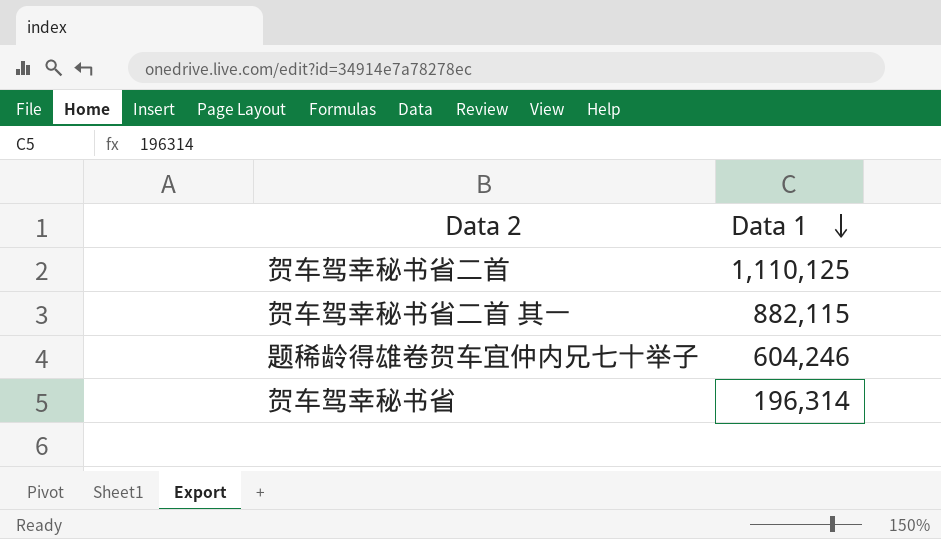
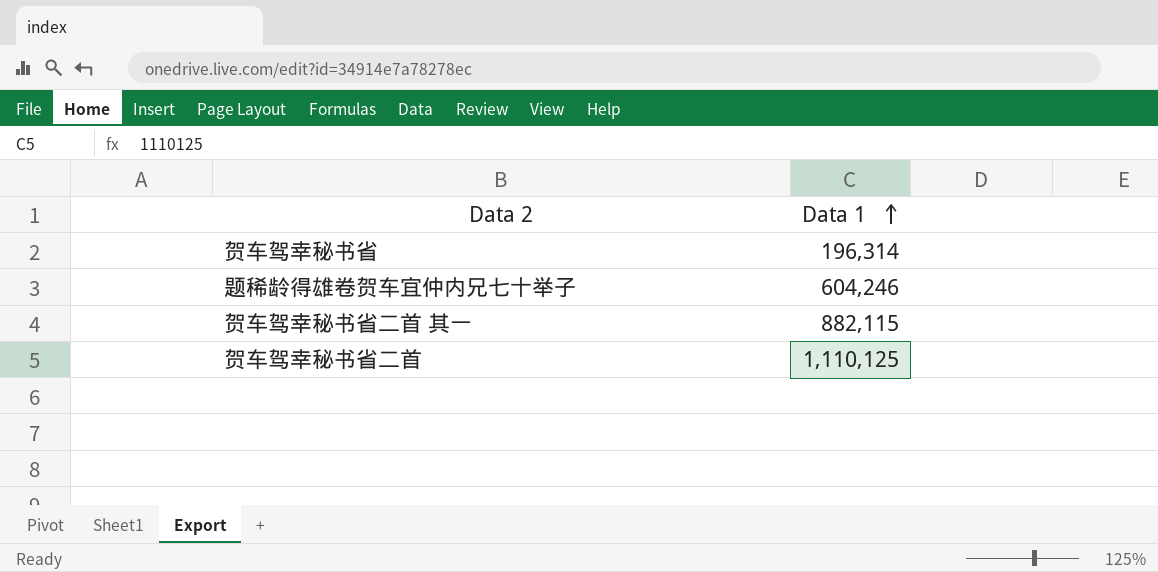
row order: Data 1 descending -> Data 1 ascending

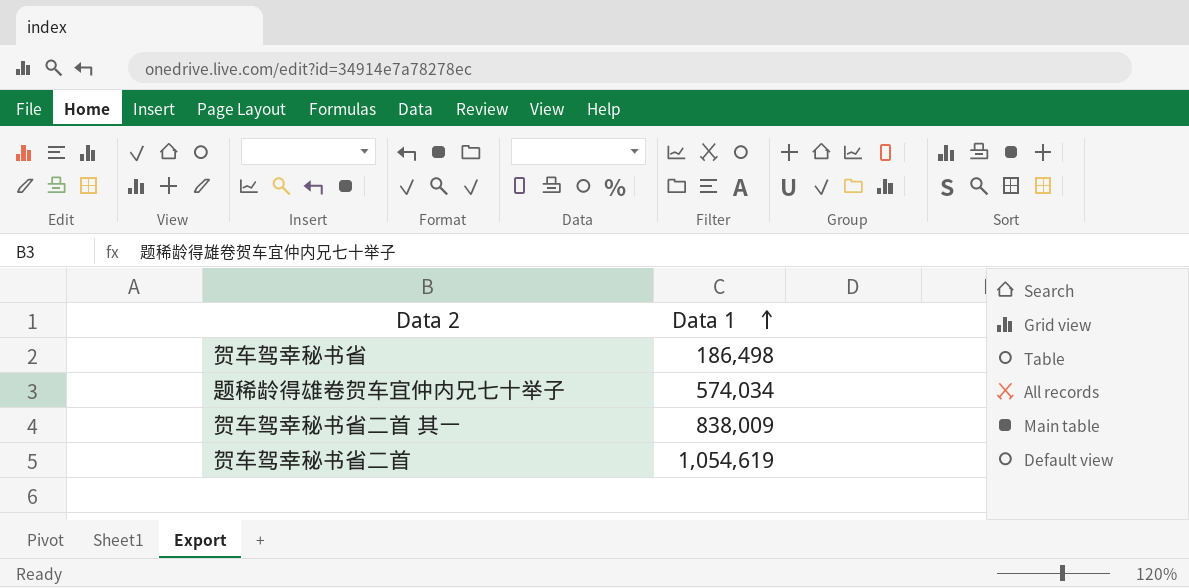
贺车驾幸秘书省 | Data 1: 196,314 -> 186,498
题稀龄得雄卷贺车宜仲内兄七十举子 | Data 1: 604,246 -> 574,034
贺车驾幸秘书省二首 其一 | Data 1: 882,115 -> 838,009
贺车驾幸秘书省二首 | Data 1: 1,110,125 -> 1,054,619

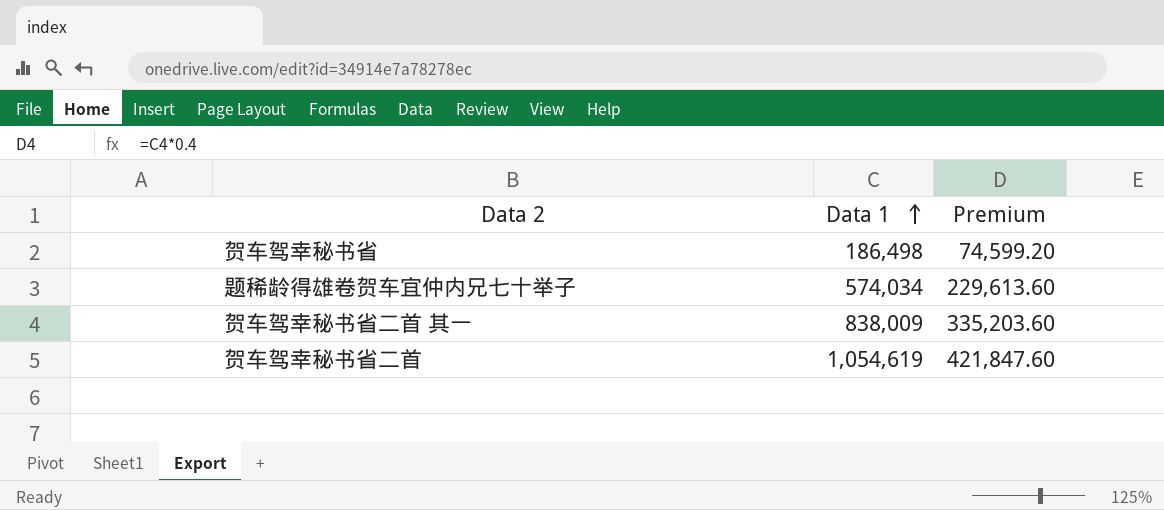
column Premium | formula: none -> [Data 1] * 0.4

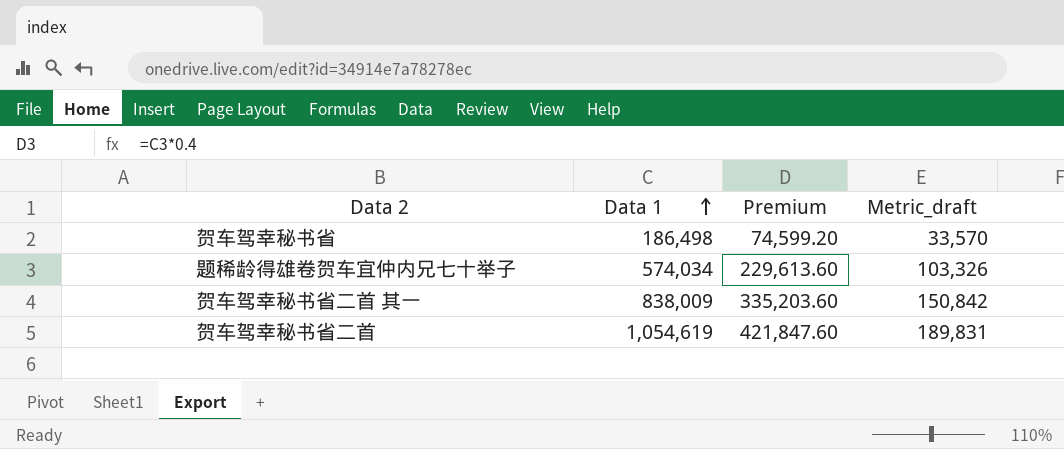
column Metric_draft | formula: none -> [Data 1] * 0.18

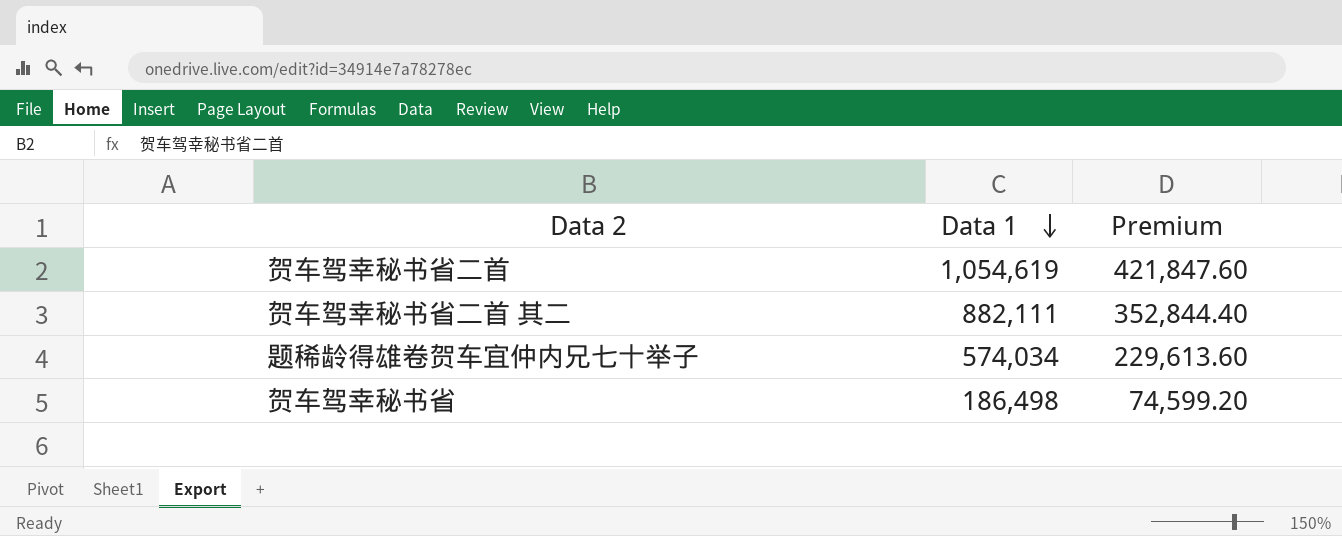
row order: Data 1 ascending -> Data 1 descending
column Metric_draft | formula: [Data 1] * 0.18 -> none
row 贺车驾幸秘书省二首 其一: 838,009 | 335,203.60 | 150,842 -> none
row 贺车驾幸秘书省二首 其二: none -> 882,111 | 352,844.40

